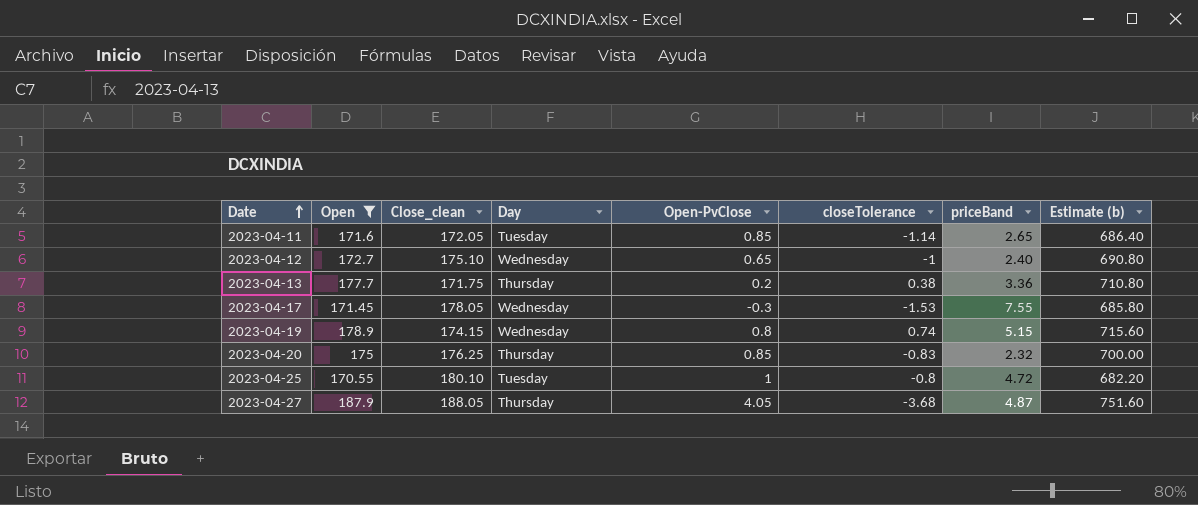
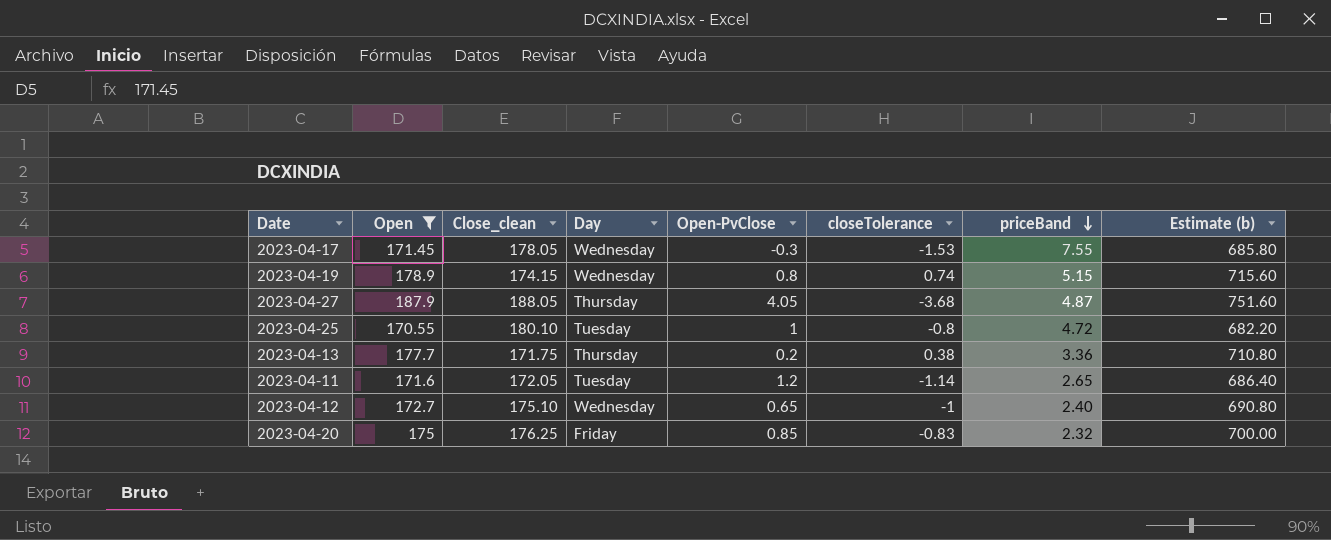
row order: Date ascending -> priceBand descending
2023-04-11 | Open-PvClose: 0.85 -> 1.2
2023-04-20 | Day: Thursday -> Friday

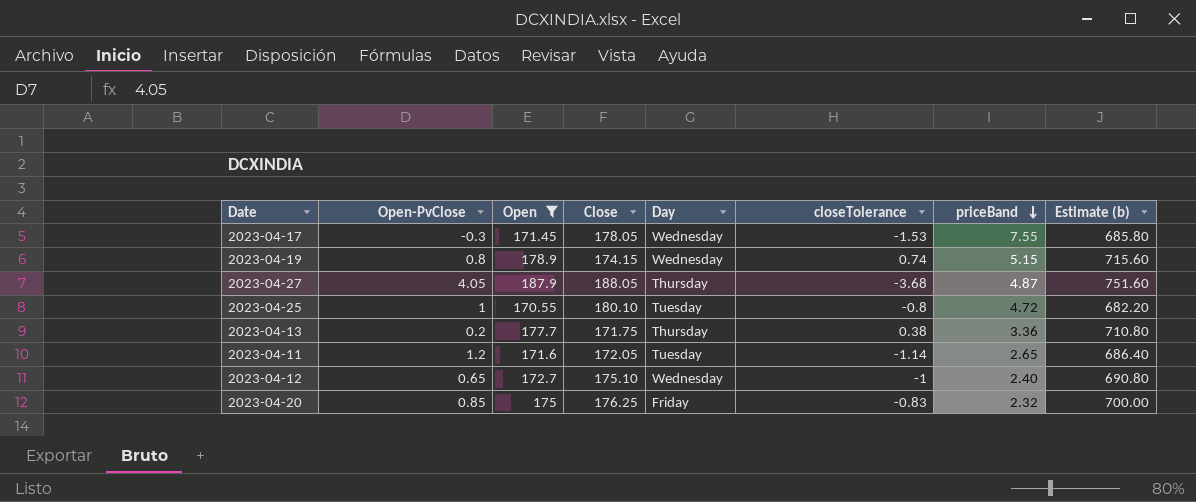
column Open-PvClose | position: 5 -> 2
column name: Close_clean -> Close

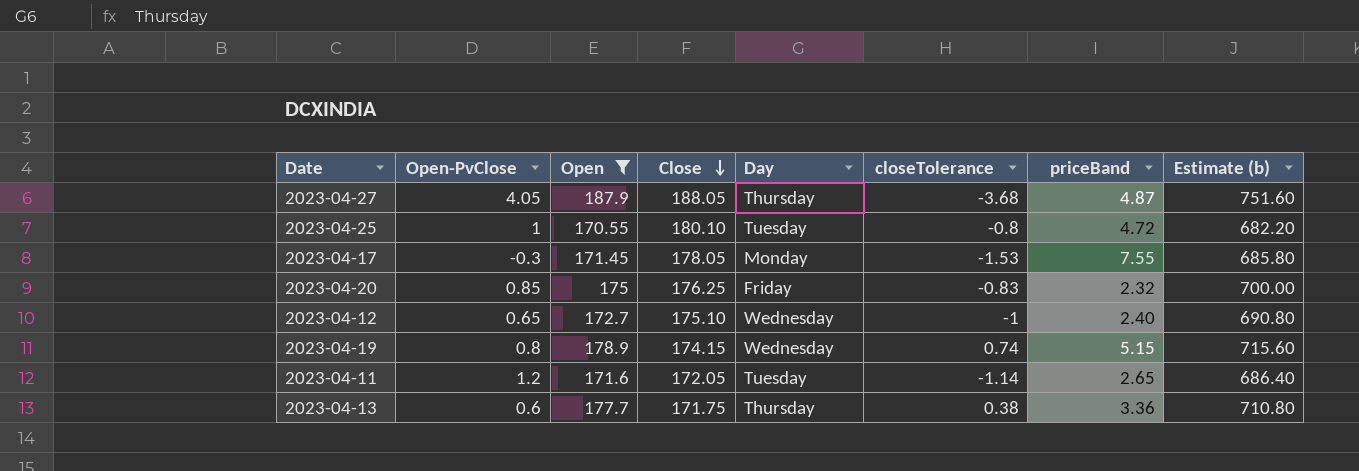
row order: priceBand descending -> Close descending
2023-04-17 | Day: Wednesday -> Monday
2023-04-13 | Open-PvClose: 0.2 -> 0.6

